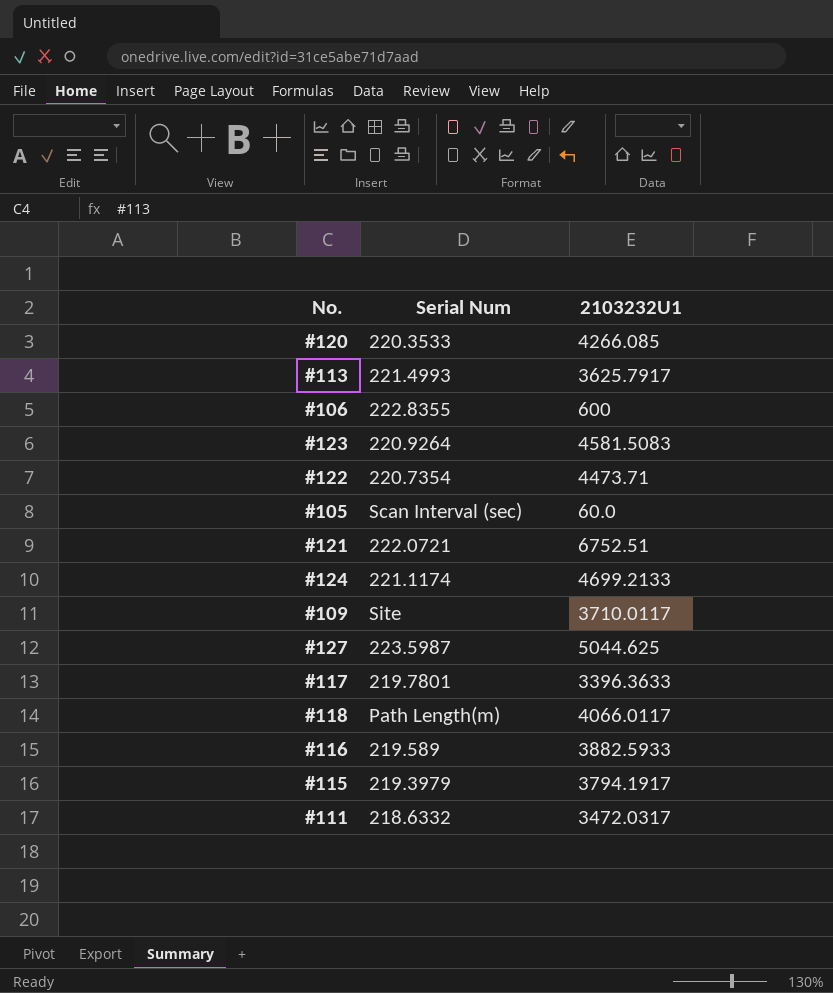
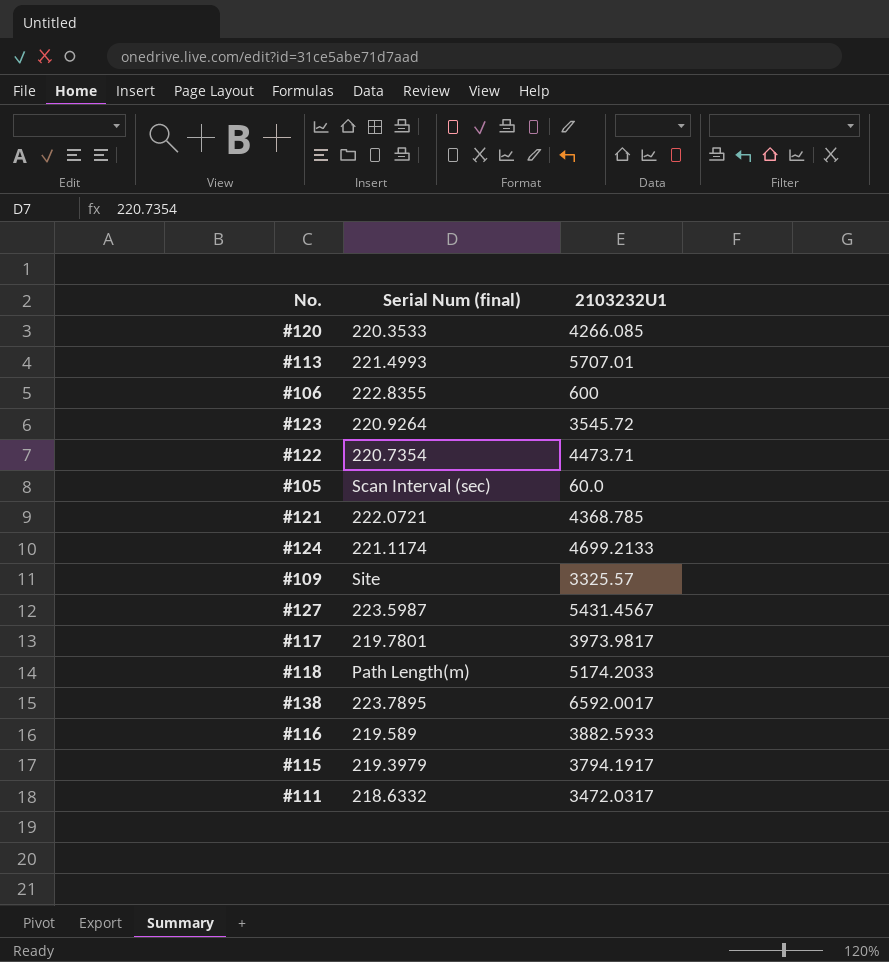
column name: Serial Num -> Serial Num (final)
#113 | 2103232U1: 3625.7917 -> 5707.01
#123 | 2103232U1: 4581.5083 -> 3545.72
#121 | 2103232U1: 6752.51 -> 4368.785
#109 | 2103232U1: 3710.0117 -> 3325.57
#127 | 2103232U1: 5044.625 -> 5431.4567
#117 | 2103232U1: 3396.3633 -> 3973.9817
#118 | 2103232U1: 4066.0117 -> 5174.2033
row #138: none -> 223.7895 | 6592.0017

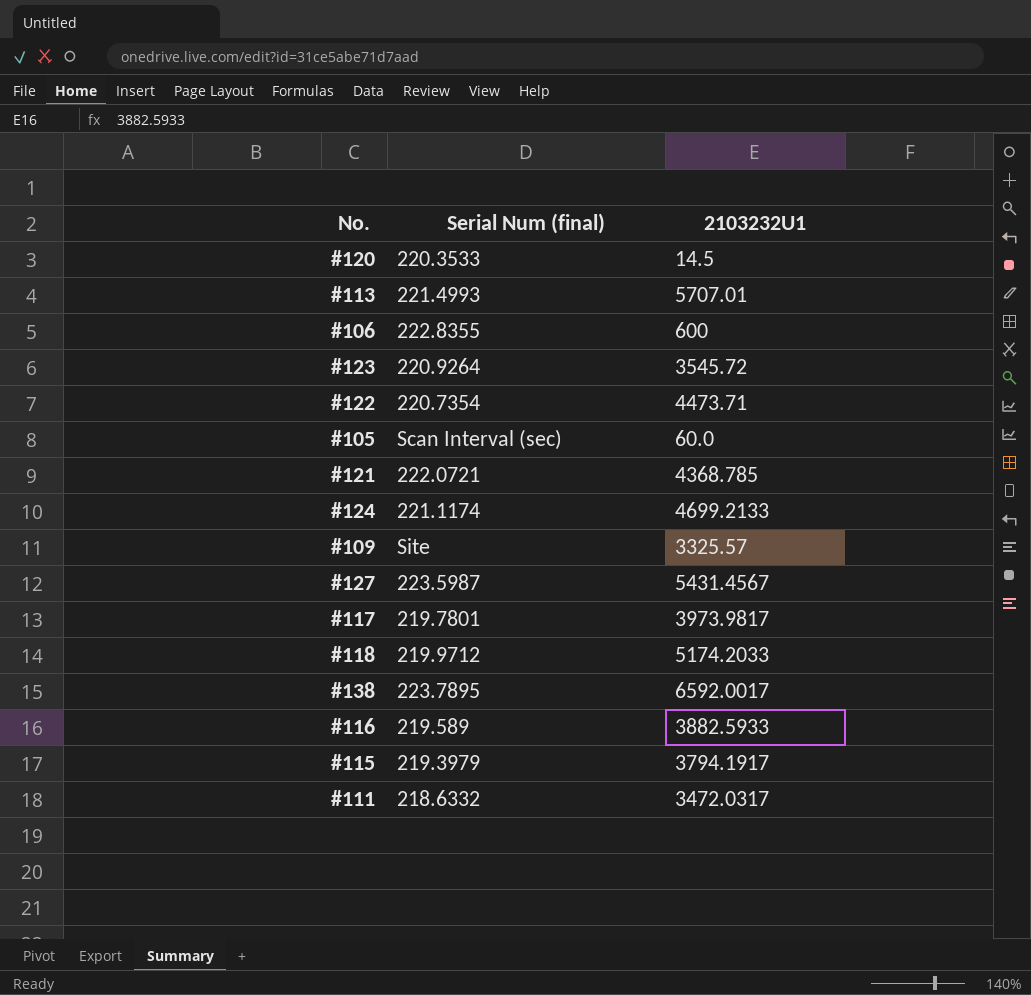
#120 | 2103232U1: 4266.085 -> 14.5
#118 | Serial Num (final): Path Length(m) -> 219.9712

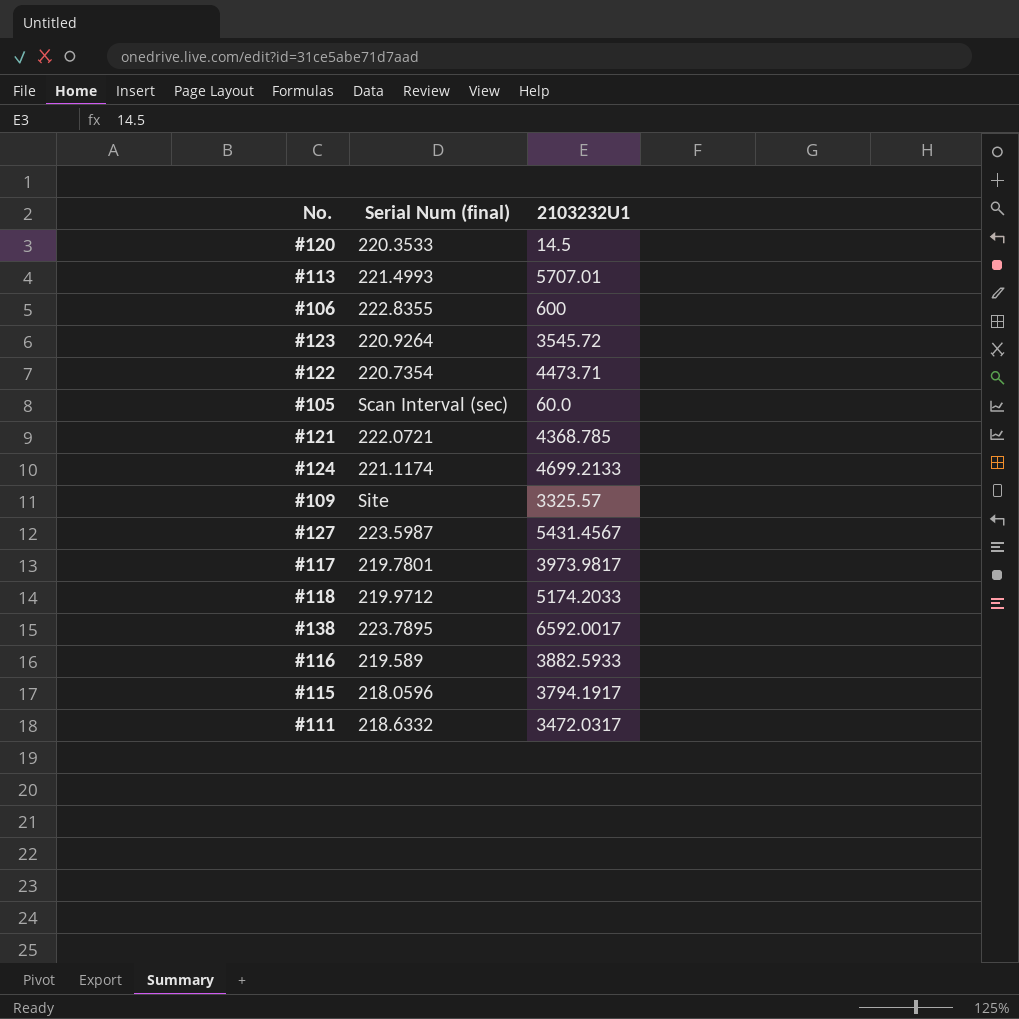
#115 | Serial Num (final): 219.3979 -> 218.0596

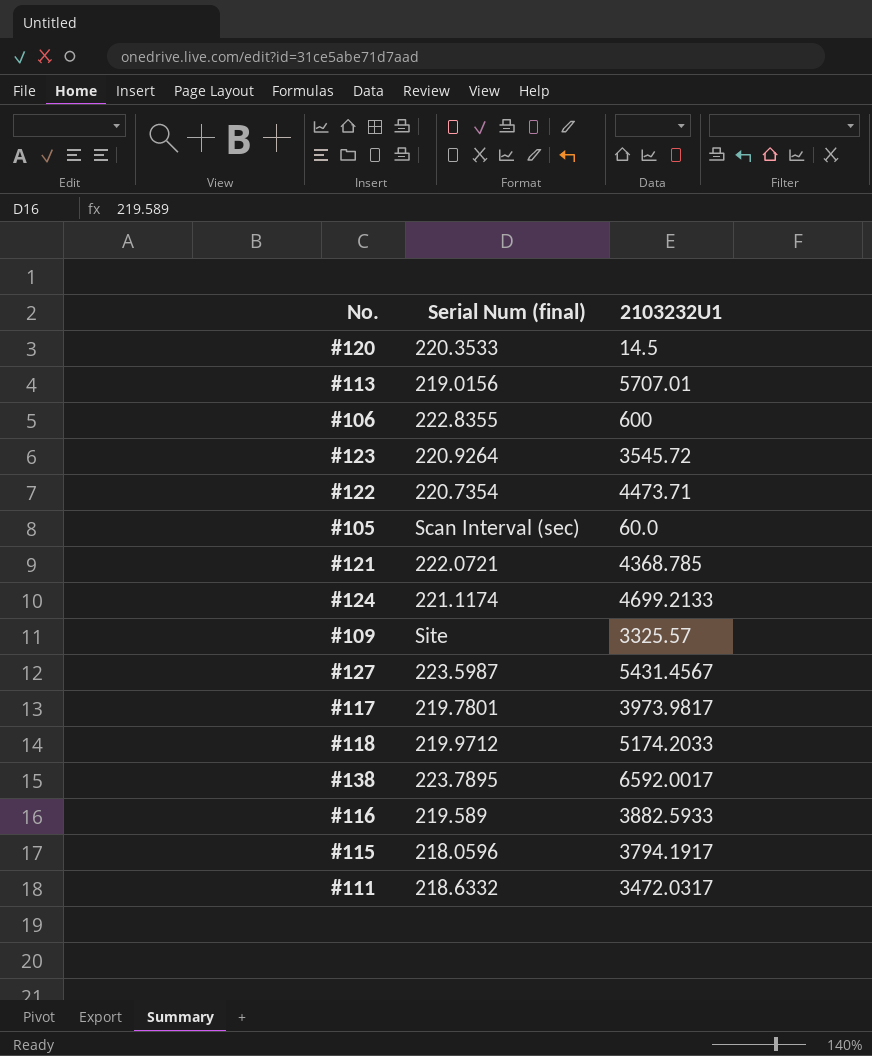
#113 | Serial Num (final): 221.4993 -> 219.0156

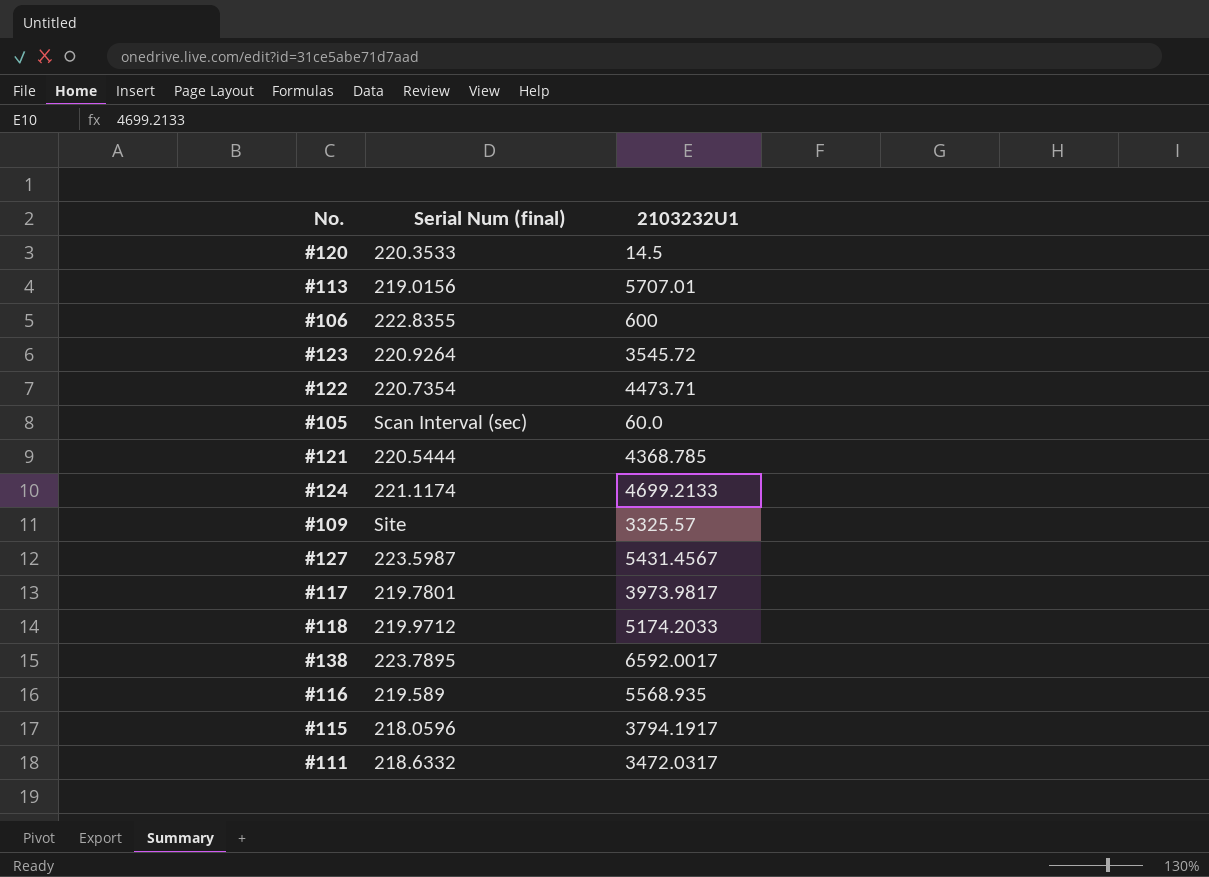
#121 | Serial Num (final): 222.0721 -> 220.5444
#116 | 2103232U1: 3882.5933 -> 5568.935

